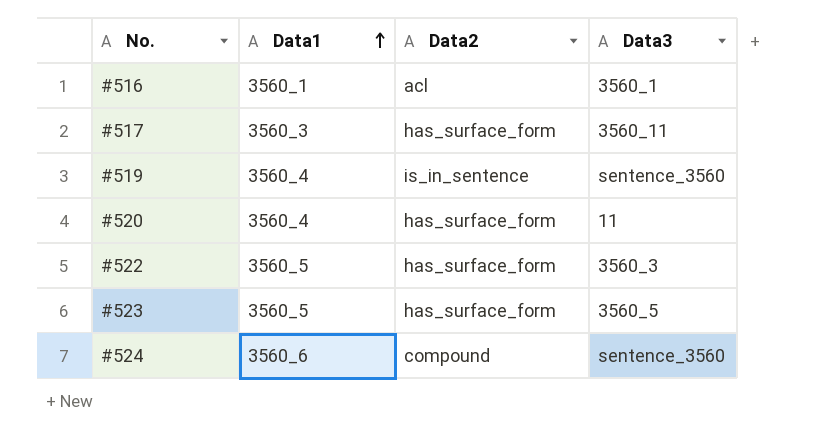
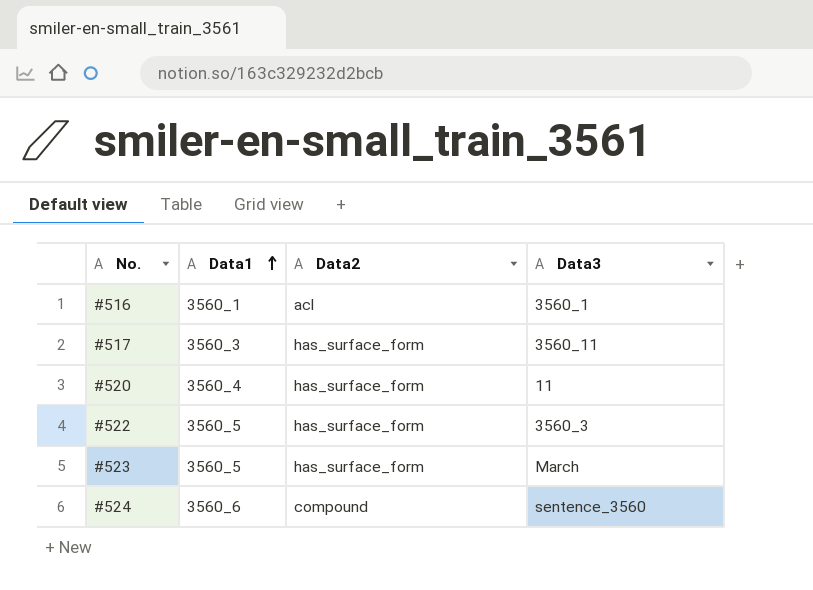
row #519: 3560_4 | is_in_sentence | sentence_3560 -> none
#523 | Data3: 3560_5 -> March

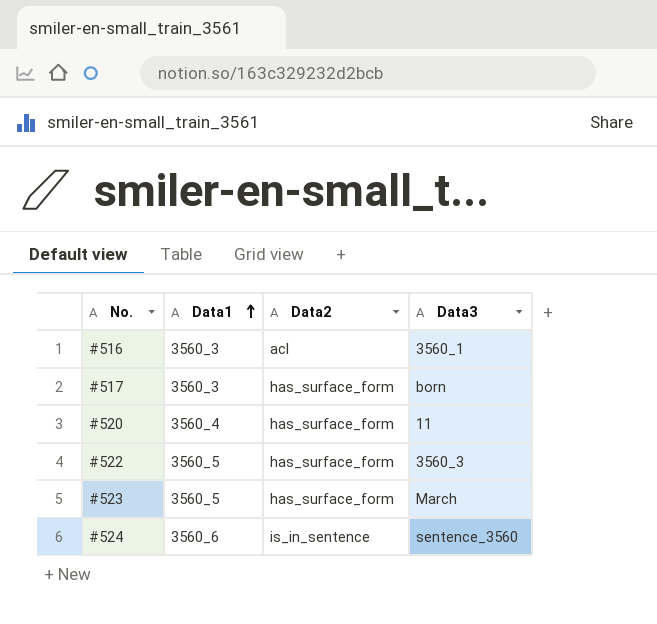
#516 | Data1: 3560_1 -> 3560_3
#517 | Data3: 3560_11 -> born
#524 | Data2: compound -> is_in_sentence

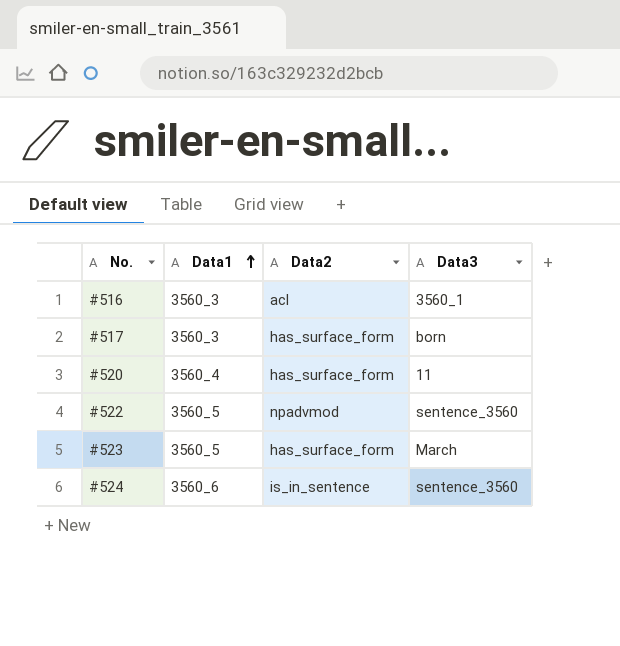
#522 | Data2: has_surface_form -> npadvmod
#522 | Data3: 3560_3 -> sentence_3560

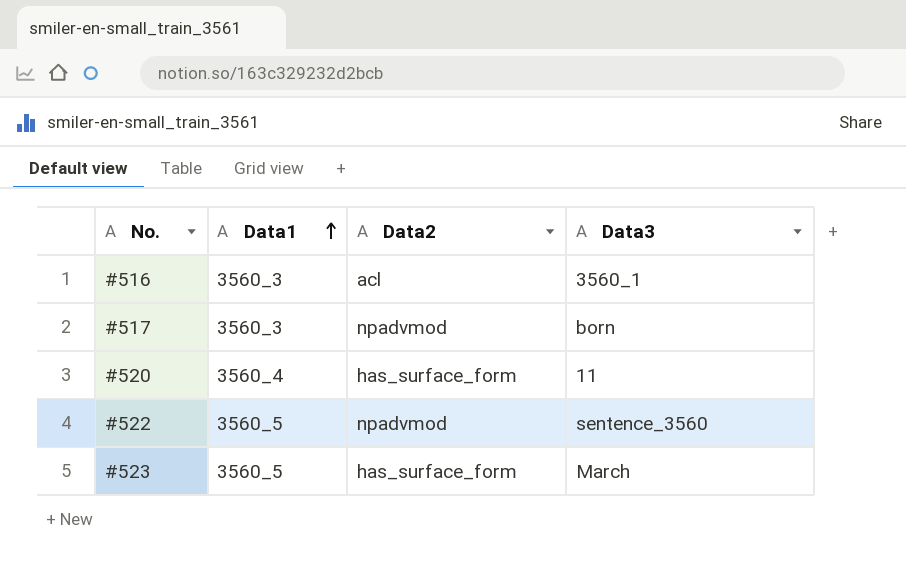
row #524: 3560_6 | is_in_sentence | sentence_3560 -> none
#517 | Data2: has_surface_form -> npadvmod

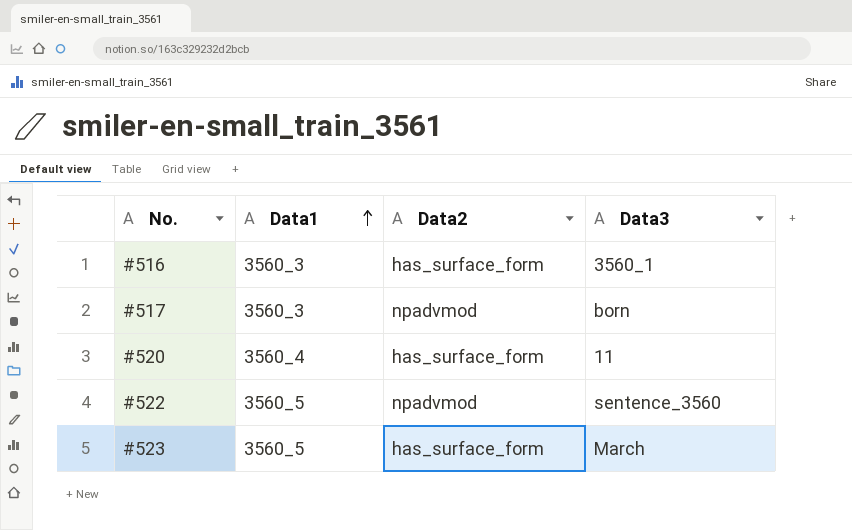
#516 | Data2: acl -> has_surface_form

